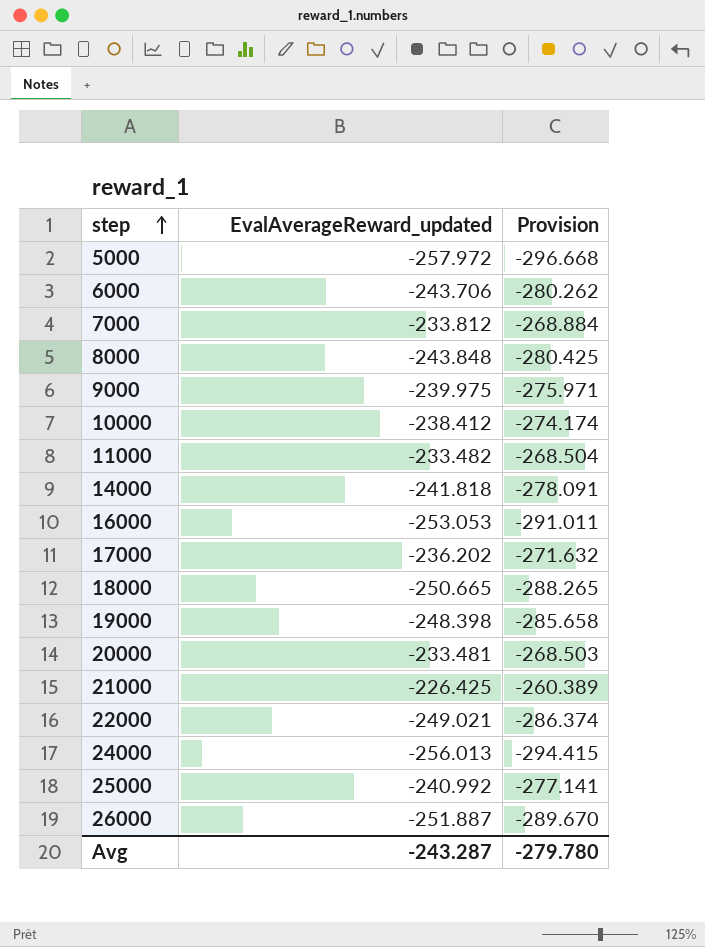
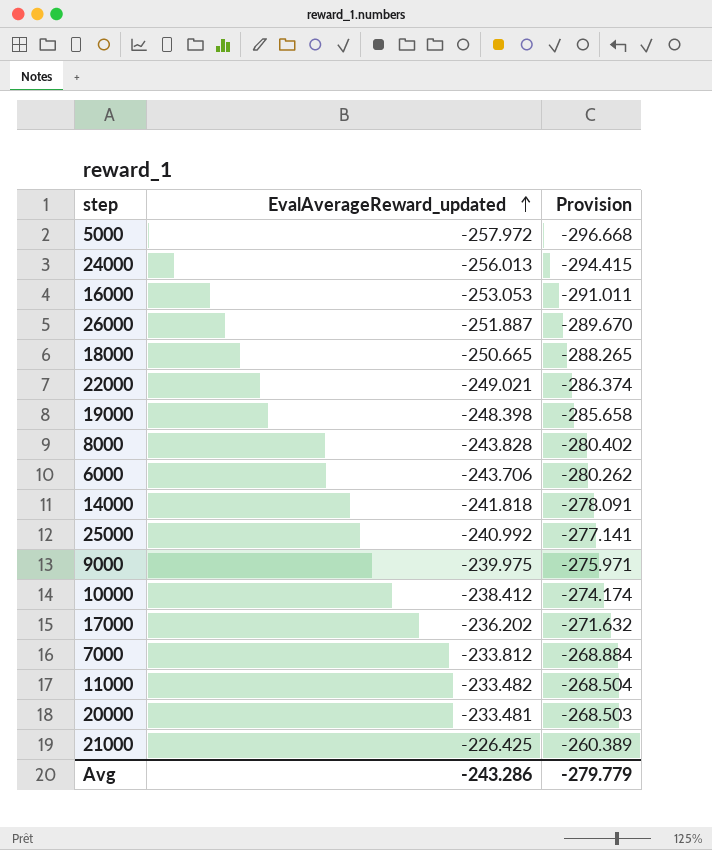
row order: step ascending -> EvalAverageReward_updated ascending
8000 | EvalAverageReward_updated: -243.848 -> -243.828
8000 | Provision: -280.425 -> -280.402
Avg | EvalAverageReward_updated: -243.287 -> -243.286
Avg | Provision: -279.780 -> -279.779

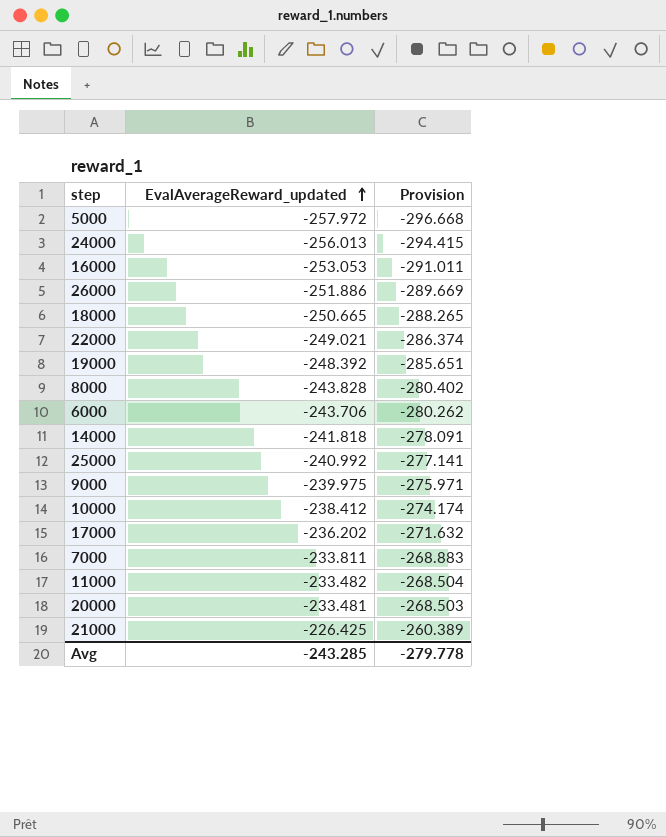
26000 | EvalAverageReward_updated: -251.887 -> -251.886
26000 | Provision: -289.670 -> -289.669
19000 | EvalAverageReward_updated: -248.398 -> -248.392
19000 | Provision: -285.658 -> -285.651
7000 | EvalAverageReward_updated: -233.812 -> -233.811
7000 | Provision: -268.884 -> -268.883
Avg | EvalAverageReward_updated: -243.286 -> -243.285
Avg | Provision: -279.779 -> -279.778

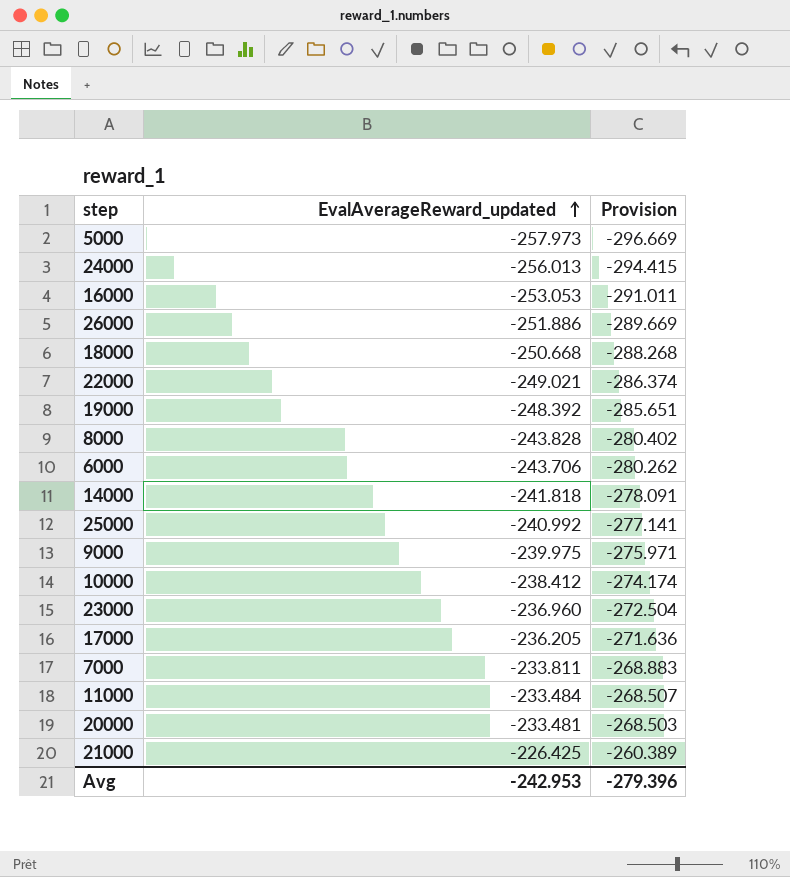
5000 | EvalAverageReward_updated: -257.972 -> -257.973
5000 | Provision: -296.668 -> -296.669
18000 | EvalAverageReward_updated: -250.665 -> -250.668
18000 | Provision: -288.265 -> -288.268
row 23000: none -> -236.960 | -272.504
17000 | EvalAverageReward_updated: -236.202 -> -236.205
17000 | Provision: -271.632 -> -271.636
11000 | EvalAverageReward_updated: -233.482 -> -233.484
11000 | Provision: -268.504 -> -268.507
Avg | EvalAverageReward_updated: -243.285 -> -242.953
Avg | Provision: -279.778 -> -279.396

